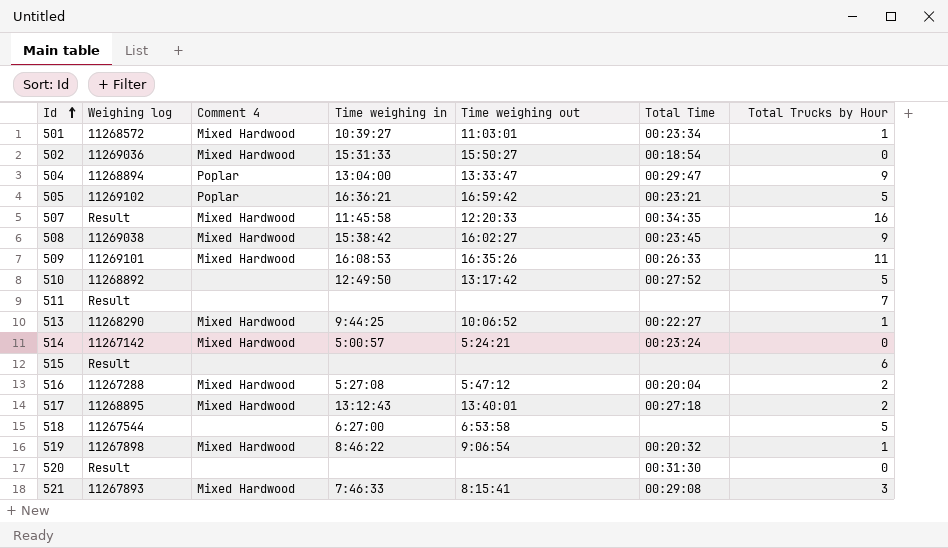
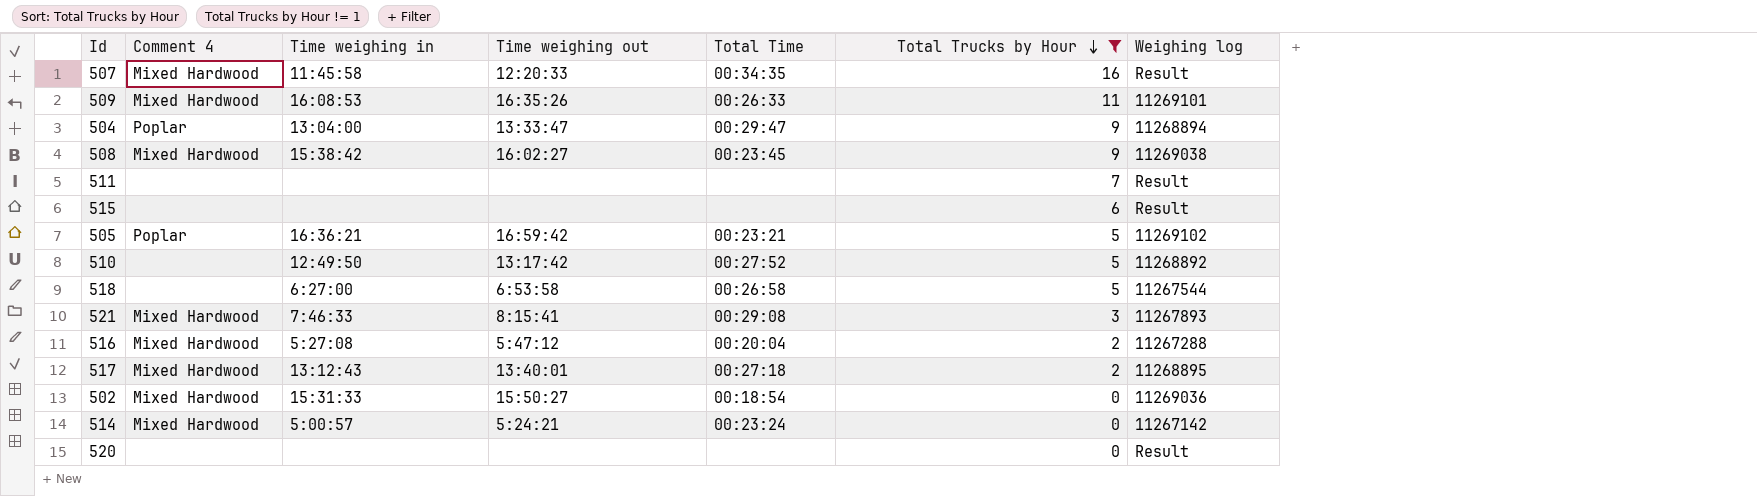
filter: none -> Total Trucks by Hour != 1
row order: Id ascending -> Total Trucks by Hour descending
column Weighing log | position: 2 -> 7
518 | Total Time: none -> 00:26:58
520 | Total Time: 00:31:30 -> none

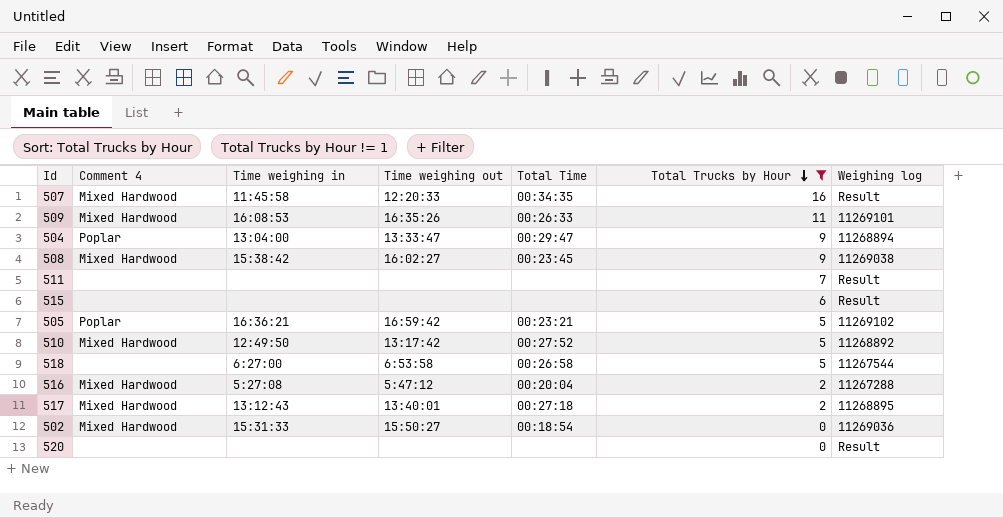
row 521: Mixed Hardwood | 7:46:33 | 8:15:41 | 00:29:08 | 3 | 11267893 -> none
row 514: Mixed Hardwood | 5:00:57 | 5:24:21 | 00:23:24 | 0 | 11267142 -> none
510 | Comment 4: none -> Mixed Hardwood

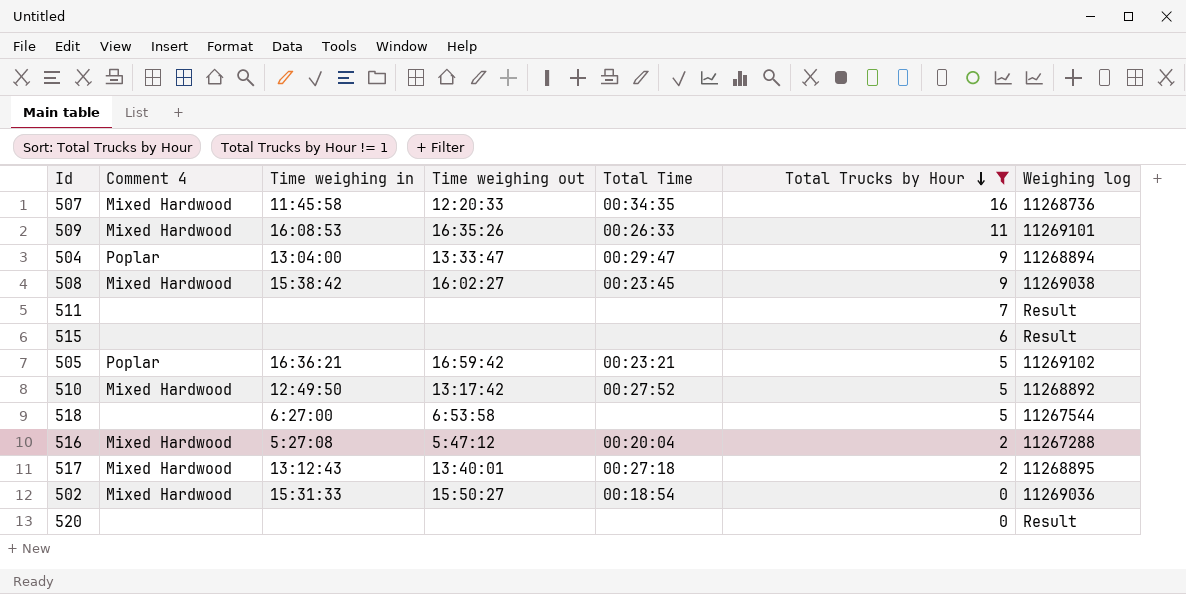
507 | Weighing log: Result -> 11268736
518 | Total Time: 00:26:58 -> none

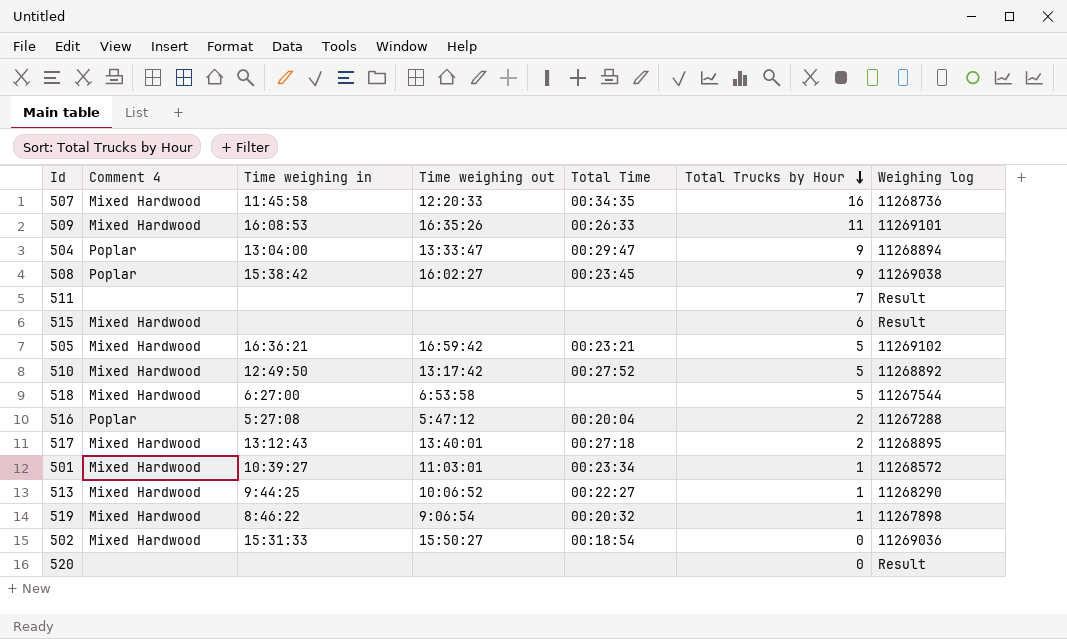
filter: Total Trucks by Hour != 1 -> none
508 | Comment 4: Mixed Hardwood -> Poplar
515 | Comment 4: none -> Mixed Hardwood
505 | Comment 4: Poplar -> Mixed Hardwood
518 | Comment 4: none -> Mixed Hardwood
516 | Comment 4: Mixed Hardwood -> Poplar

